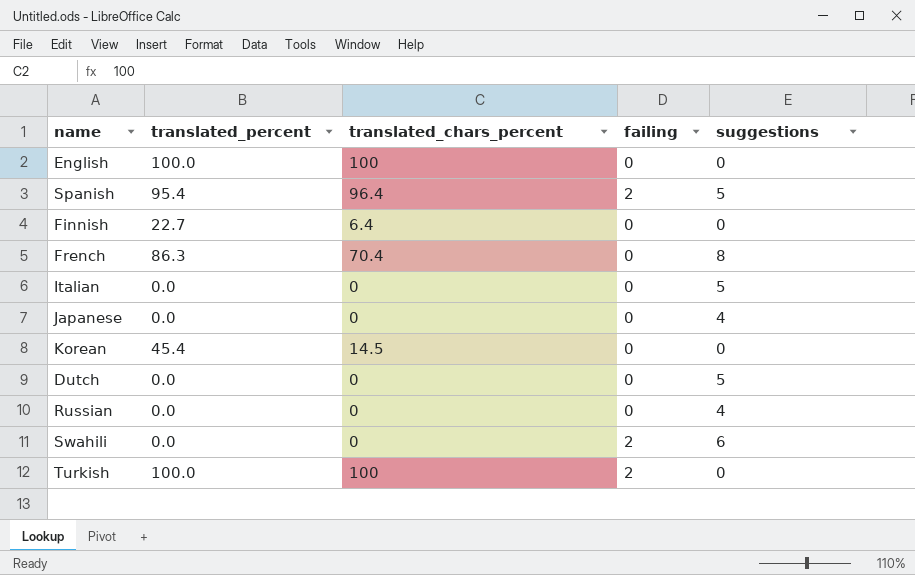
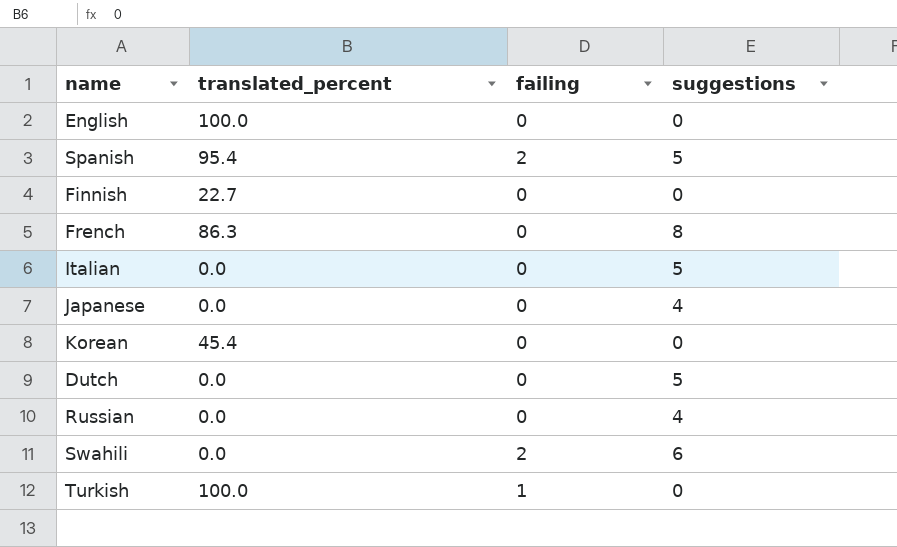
column translated_chars_percent | position: 3 -> none
Turkish | failing: 2 -> 1

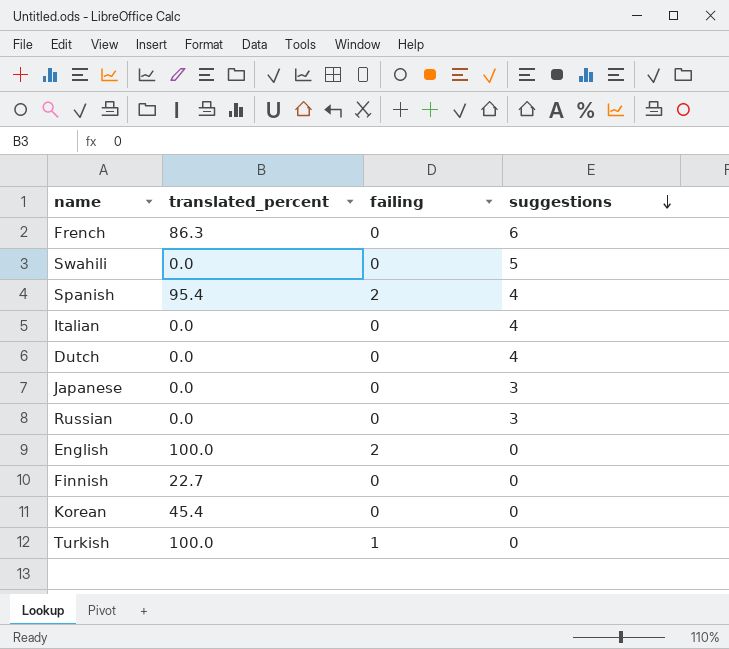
row order: none -> suggestions descending
French | suggestions: 8 -> 6
Swahili | failing: 2 -> 0
Swahili | suggestions: 6 -> 5
Spanish | suggestions: 5 -> 4
Italian | suggestions: 5 -> 4
Dutch | suggestions: 5 -> 4
Japanese | suggestions: 4 -> 3
Russian | suggestions: 4 -> 3
English | failing: 0 -> 2

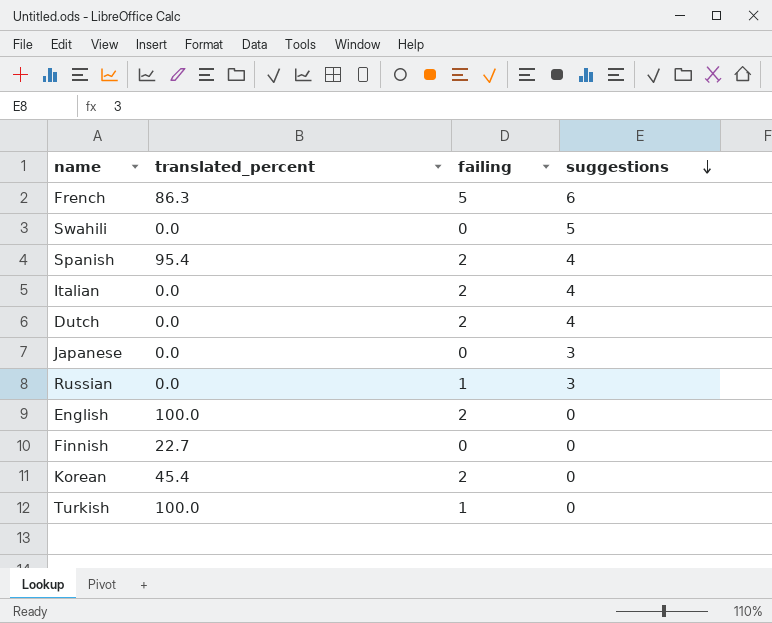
French | failing: 0 -> 5
Italian | failing: 0 -> 2
Dutch | failing: 0 -> 2
Russian | failing: 0 -> 1
Korean | failing: 0 -> 2

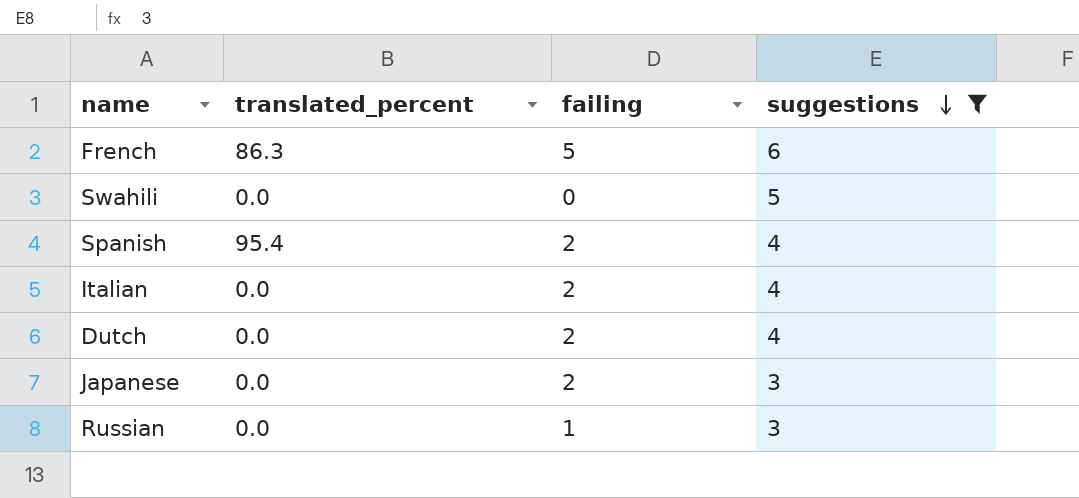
filter: none -> suggestions != 0
Japanese | failing: 0 -> 2

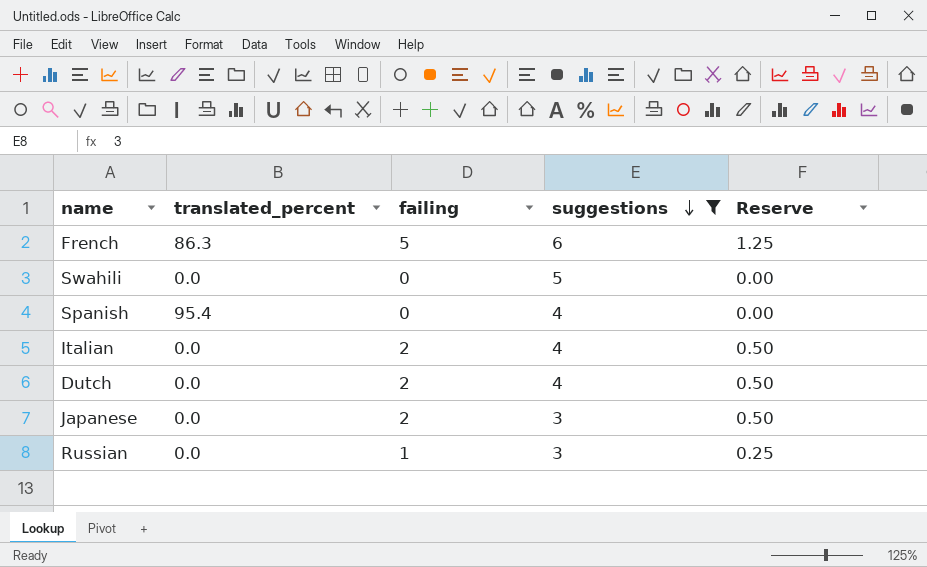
column Reserve | formula: none -> [failing] * 0.25
Spanish | failing: 2 -> 0

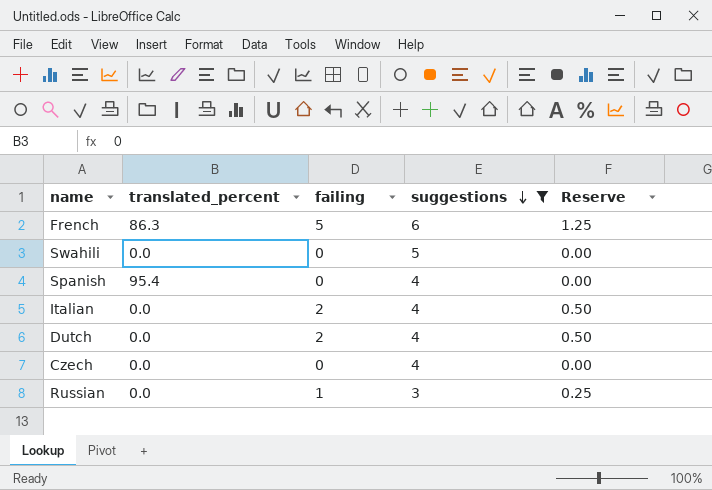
row Japanese: 0.0 | 2 | 3 | 0.50 -> none
row Czech: none -> 0.0 | 0 | 4 | 0.00

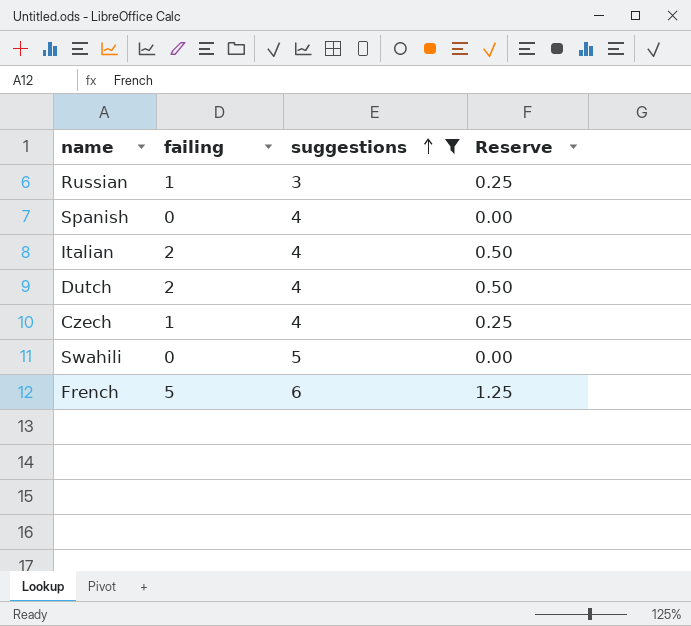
row order: suggestions descending -> suggestions ascending
column translated_percent | position: 2 -> none
Czech | failing: 0 -> 1
Czech | Reserve: 0.00 -> 0.25

